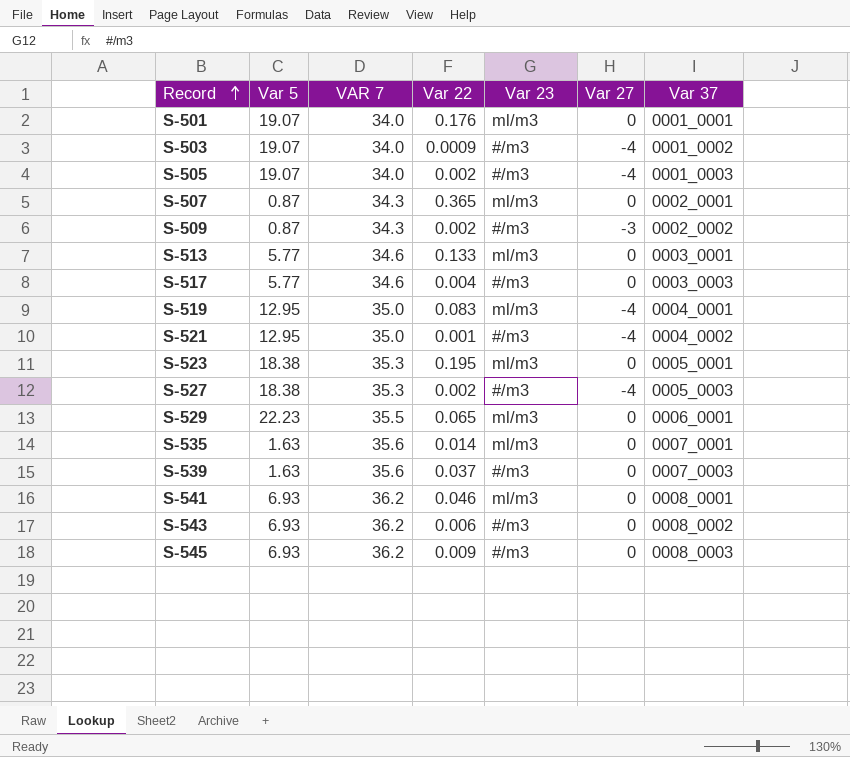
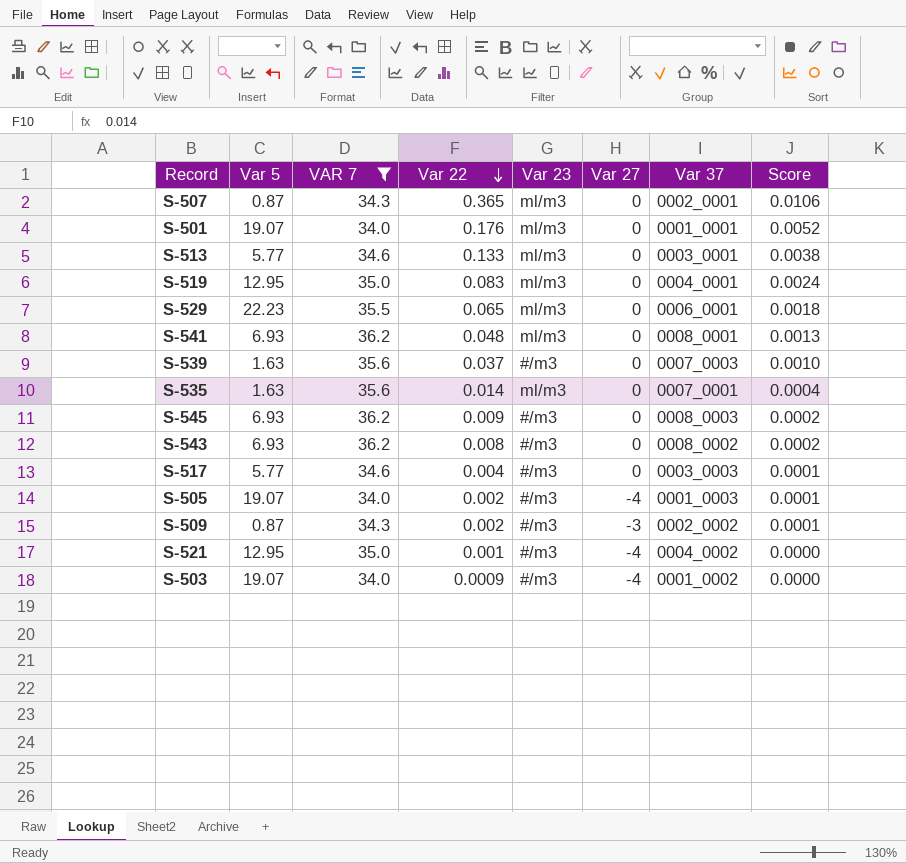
filter: none -> VAR 7 != 35.3
row order: Record ascending -> Var 22 descending
column Score | formula: none -> [Var 22] / [VAR 7]
S-519 | Var 27: -4 -> 0
S-541 | Var 22: 0.046 -> 0.048
S-543 | Var 22: 0.006 -> 0.008

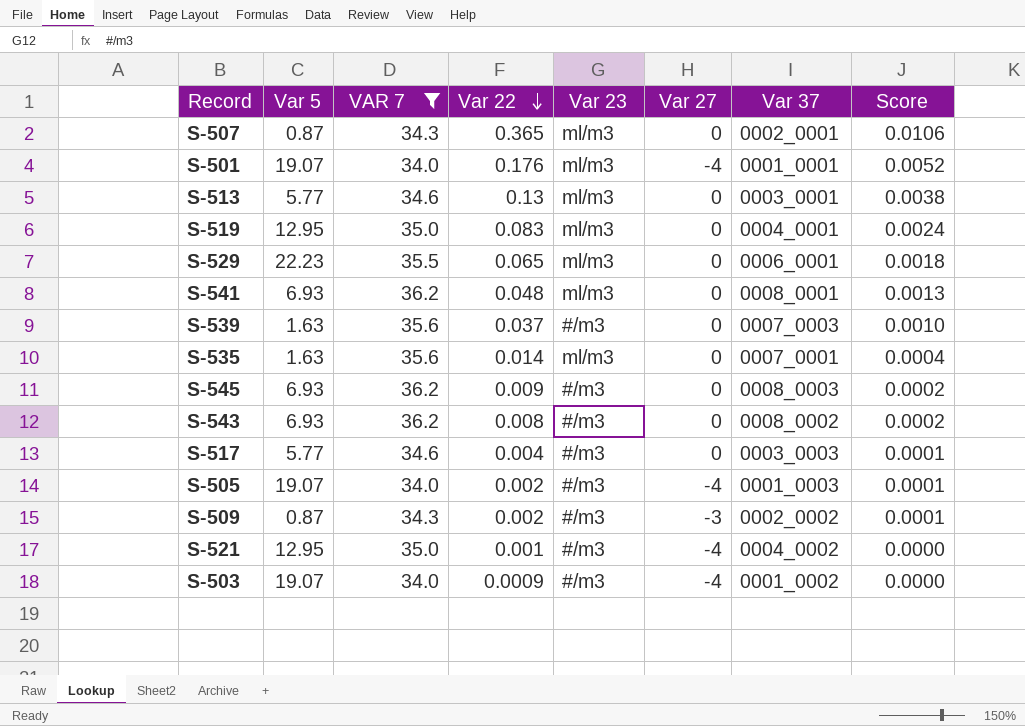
S-501 | Var 27: 0 -> -4
S-513 | Var 22: 0.133 -> 0.13

